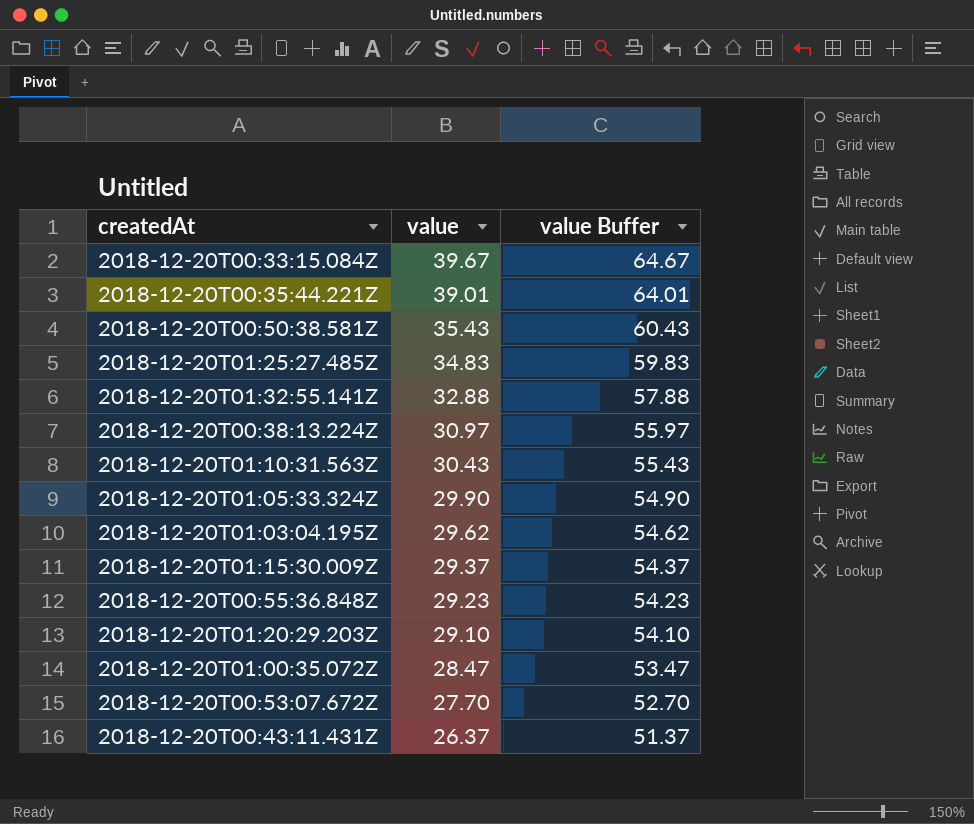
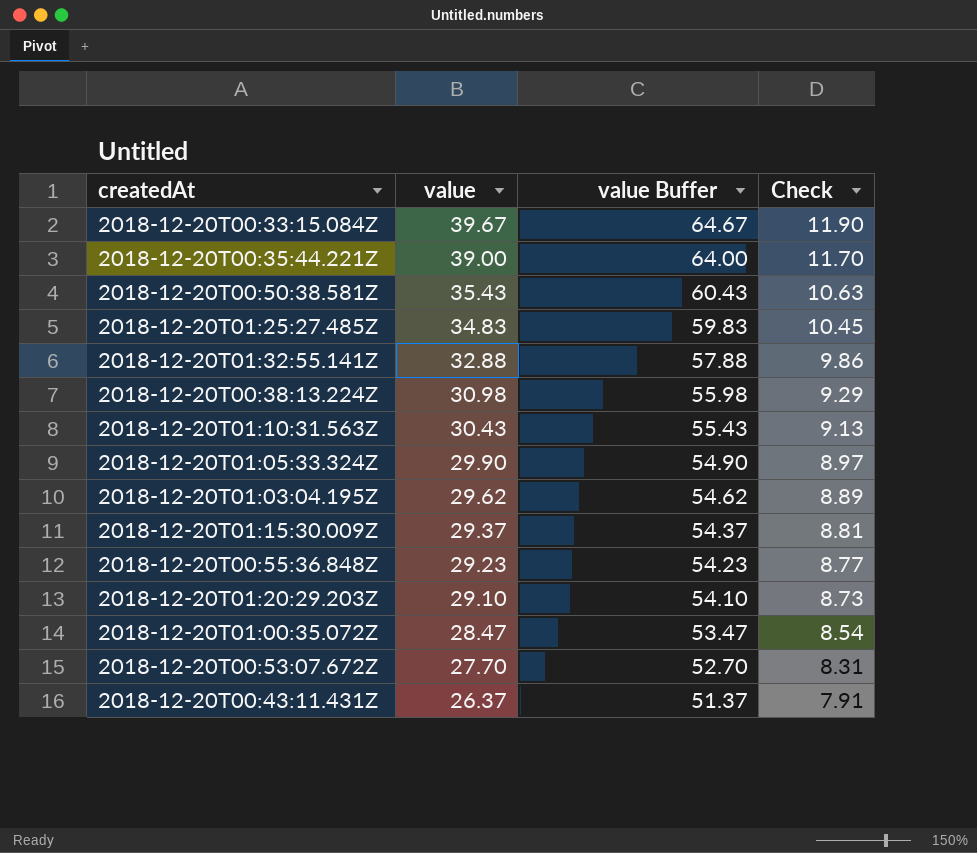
column Check | formula: none -> [value] * 0.3
2018-12-20T00:35:44.221Z | value: 39.01 -> 39.00
2018-12-20T00:35:44.221Z | value Buffer: 64.01 -> 64.00
2018-12-20T00:38:13.224Z | value: 30.97 -> 30.98
2018-12-20T00:38:13.224Z | value Buffer: 55.97 -> 55.98

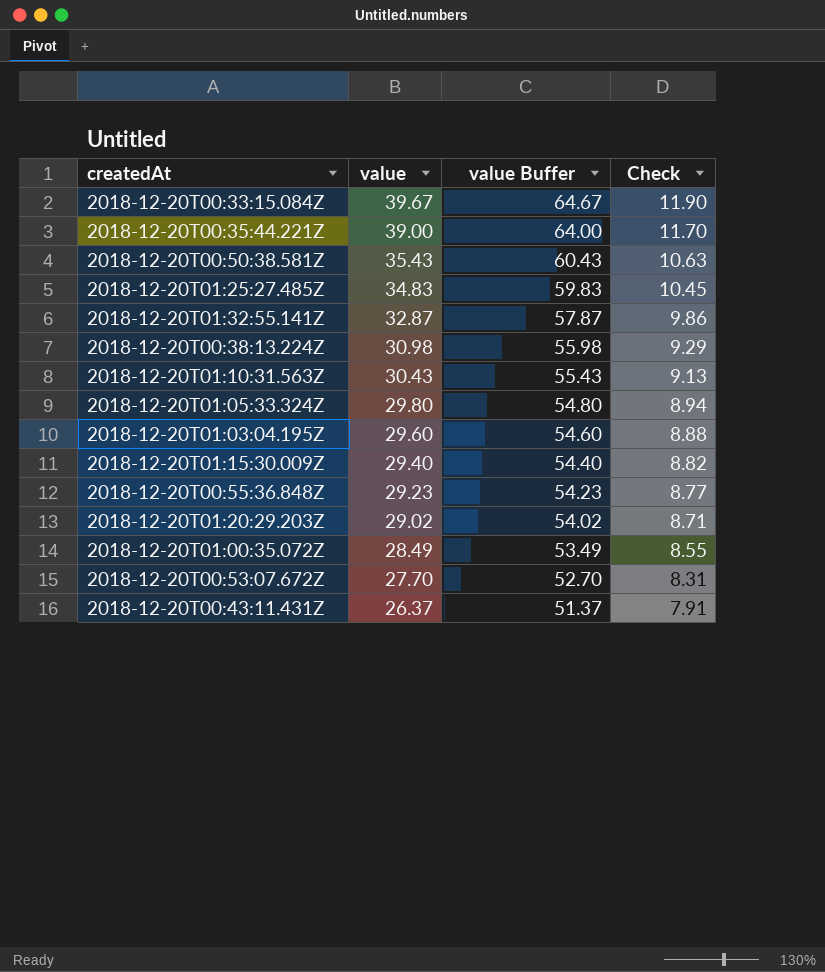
2018-12-20T01:32:55.141Z | value: 32.88 -> 32.87
2018-12-20T01:32:55.141Z | value Buffer: 57.88 -> 57.87
2018-12-20T01:05:33.324Z | value: 29.90 -> 29.80
2018-12-20T01:05:33.324Z | value Buffer: 54.90 -> 54.80
2018-12-20T01:05:33.324Z | Check: 8.97 -> 8.94
2018-12-20T01:03:04.195Z | value: 29.62 -> 29.60
2018-12-20T01:03:04.195Z | value Buffer: 54.62 -> 54.60
2018-12-20T01:03:04.195Z | Check: 8.89 -> 8.88
2018-12-20T01:15:30.009Z | value: 29.37 -> 29.40
2018-12-20T01:15:30.009Z | value Buffer: 54.37 -> 54.40
2018-12-20T01:15:30.009Z | Check: 8.81 -> 8.82
2018-12-20T01:20:29.203Z | value: 29.10 -> 29.02
2018-12-20T01:20:29.203Z | value Buffer: 54.10 -> 54.02
2018-12-20T01:20:29.203Z | Check: 8.73 -> 8.71
2018-12-20T01:00:35.072Z | value: 28.47 -> 28.49
2018-12-20T01:00:35.072Z | value Buffer: 53.47 -> 53.49
2018-12-20T01:00:35.072Z | Check: 8.54 -> 8.55

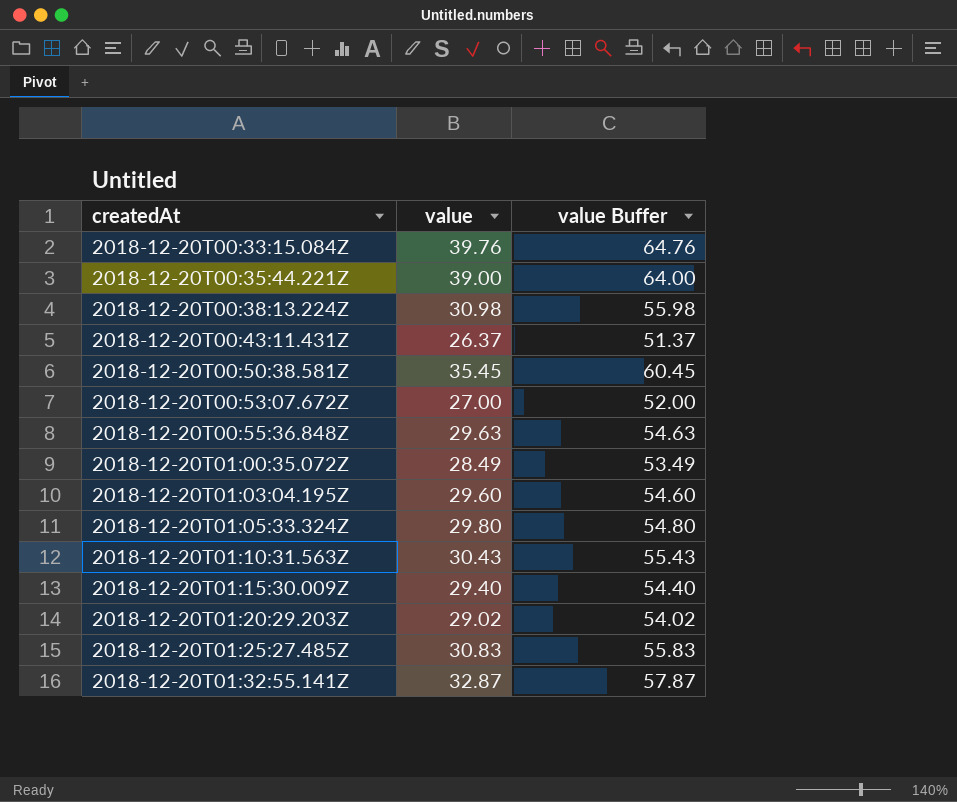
row order: value descending -> createdAt ascending
column Check | formula: [value] * 0.3 -> none
2018-12-20T00:33:15.084Z | value: 39.67 -> 39.76
2018-12-20T00:33:15.084Z | value Buffer: 64.67 -> 64.76
2018-12-20T00:50:38.581Z | value: 35.43 -> 35.45
2018-12-20T00:50:38.581Z | value Buffer: 60.43 -> 60.45
2018-12-20T00:53:07.672Z | value: 27.70 -> 27.00
2018-12-20T00:53:07.672Z | value Buffer: 52.70 -> 52.00
2018-12-20T00:55:36.848Z | value: 29.23 -> 29.63
2018-12-20T00:55:36.848Z | value Buffer: 54.23 -> 54.63
2018-12-20T01:25:27.485Z | value: 34.83 -> 30.83
2018-12-20T01:25:27.485Z | value Buffer: 59.83 -> 55.83

